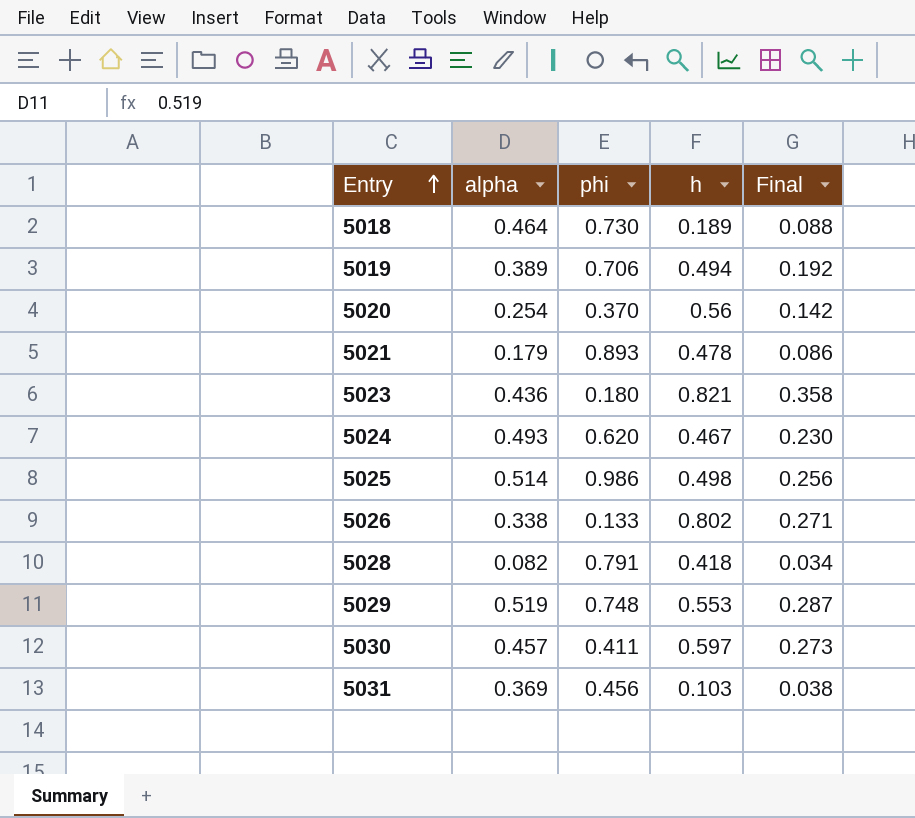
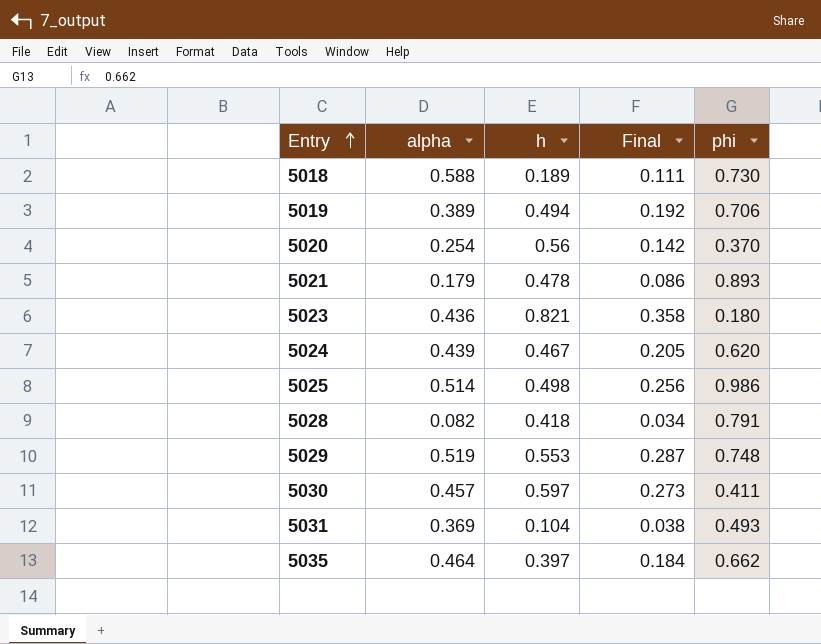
column phi | position: 3 -> 5
row 5026: 0.338 | 0.133 | 0.802 | 0.271 -> none
5018 | alpha: 0.464 -> 0.588
5018 | Final: 0.088 -> 0.111
5024 | alpha: 0.493 -> 0.439
5024 | Final: 0.230 -> 0.205
5031 | h: 0.103 -> 0.104
5031 | phi: 0.456 -> 0.493
row 5035: none -> 0.464 | 0.397 | 0.184 | 0.662

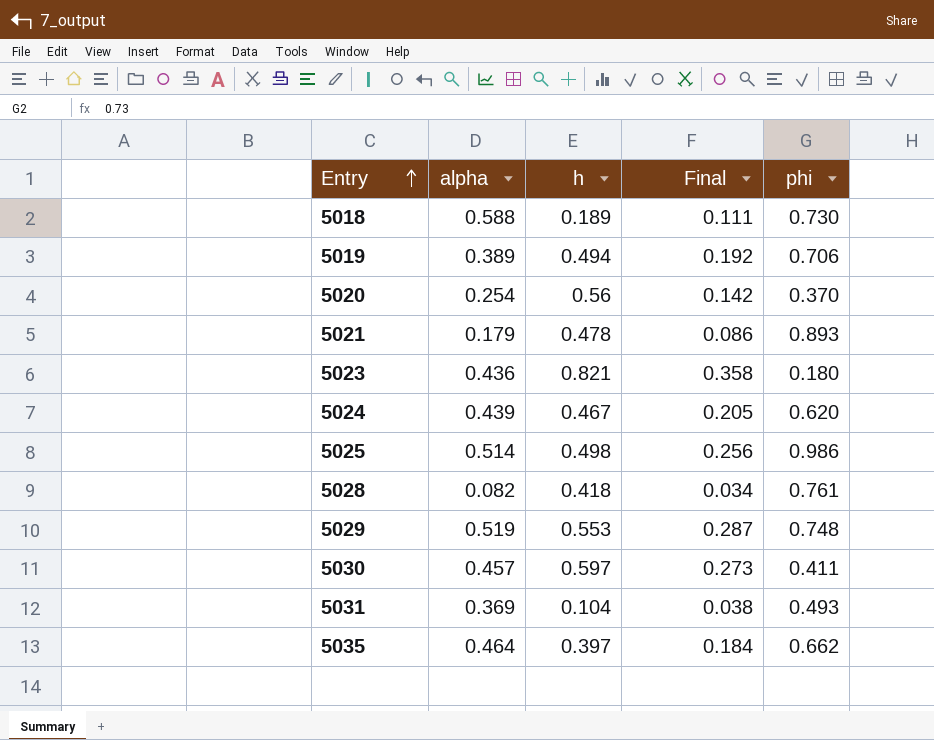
5028 | phi: 0.791 -> 0.761

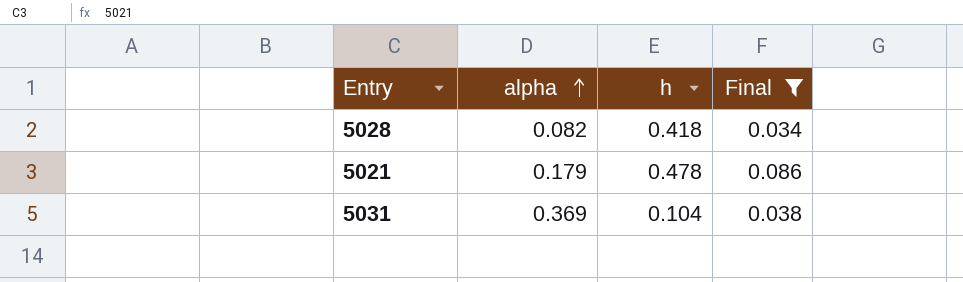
filter: none -> Final <= 0.086
row order: Entry ascending -> alpha ascending
column phi | position: 5 -> none

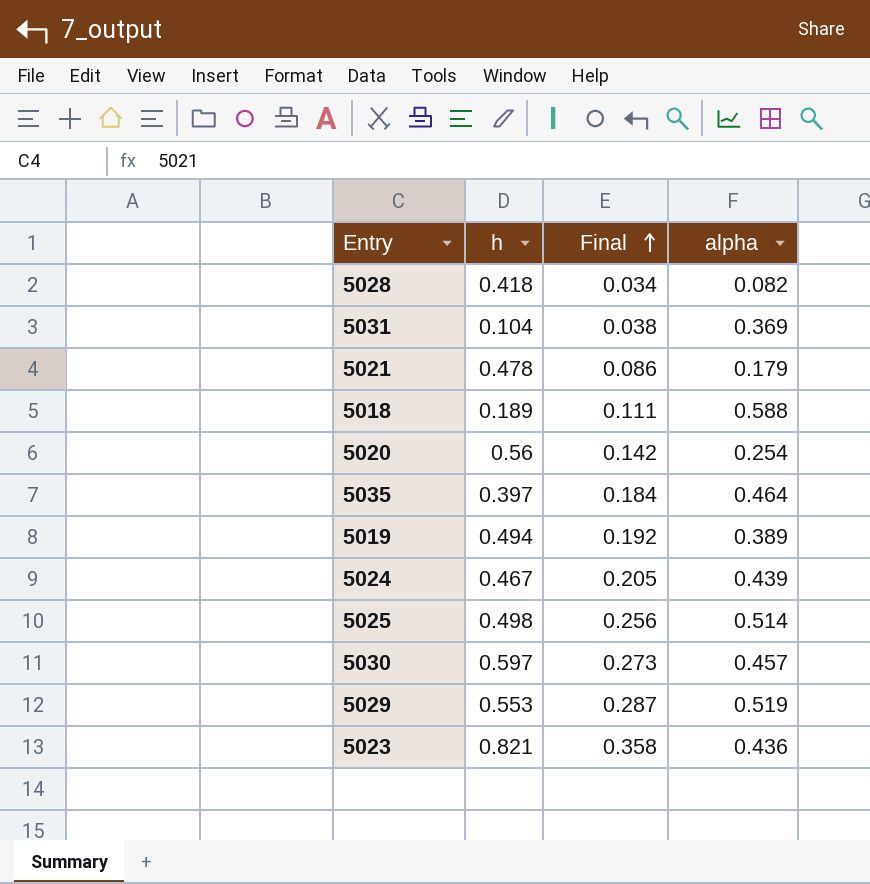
filter: Final <= 0.086 -> none
row order: alpha ascending -> Final ascending
column alpha | position: 2 -> 4

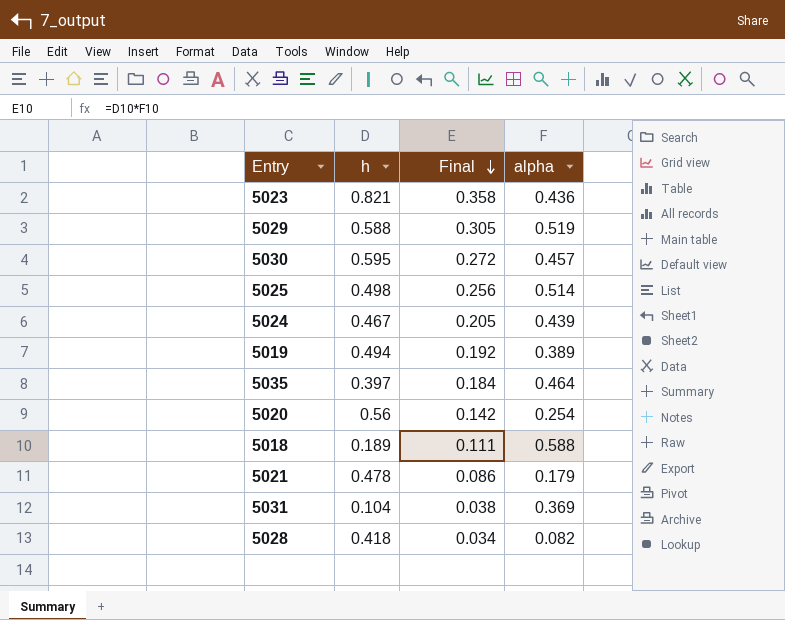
row order: Final ascending -> Final descending
5029 | h: 0.553 -> 0.588
5029 | Final: 0.287 -> 0.305
5030 | h: 0.597 -> 0.595
5030 | Final: 0.273 -> 0.272

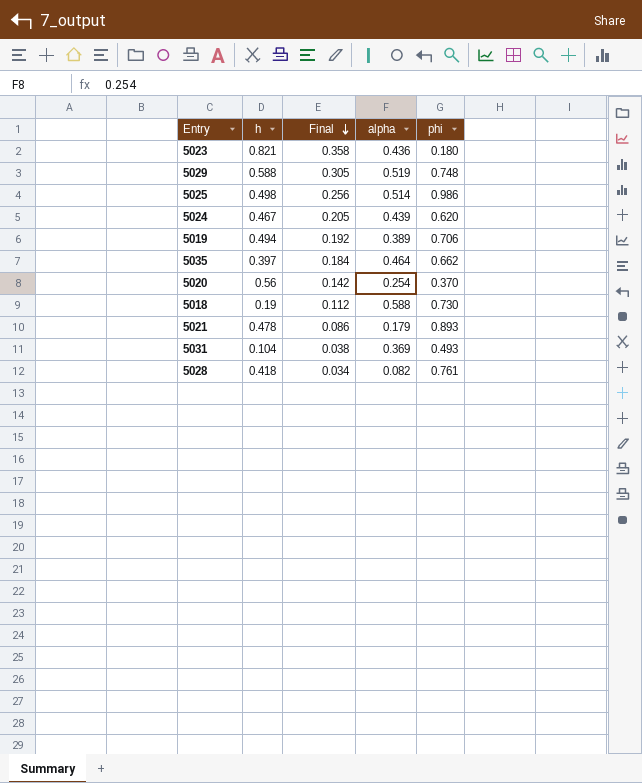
column phi | position: none -> 5
row 5030: 0.595 | 0.272 | 0.457 -> none
5018 | h: 0.189 -> 0.19
5018 | Final: 0.111 -> 0.112

